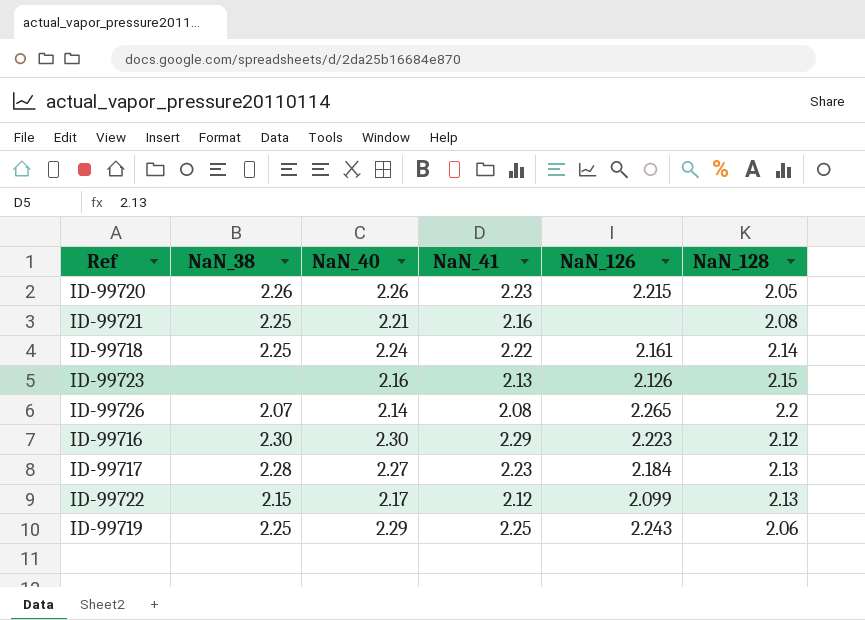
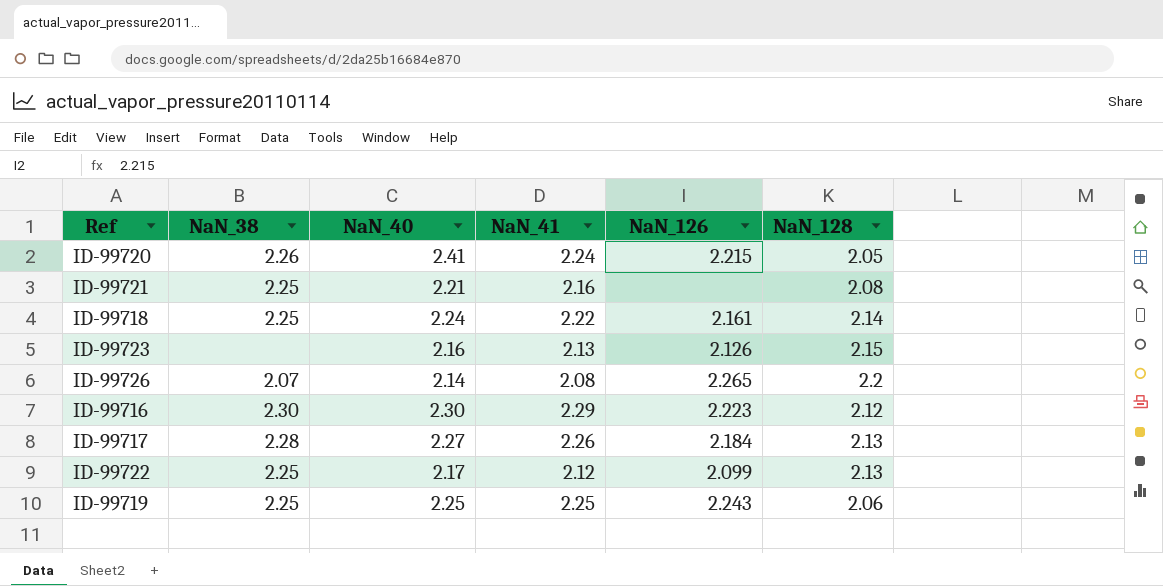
ID-99720 | NaN_40: 2.26 -> 2.41
ID-99720 | NaN_41: 2.23 -> 2.24
ID-99717 | NaN_41: 2.23 -> 2.26
ID-99722 | NaN_38: 2.15 -> 2.25
ID-99719 | NaN_40: 2.29 -> 2.25

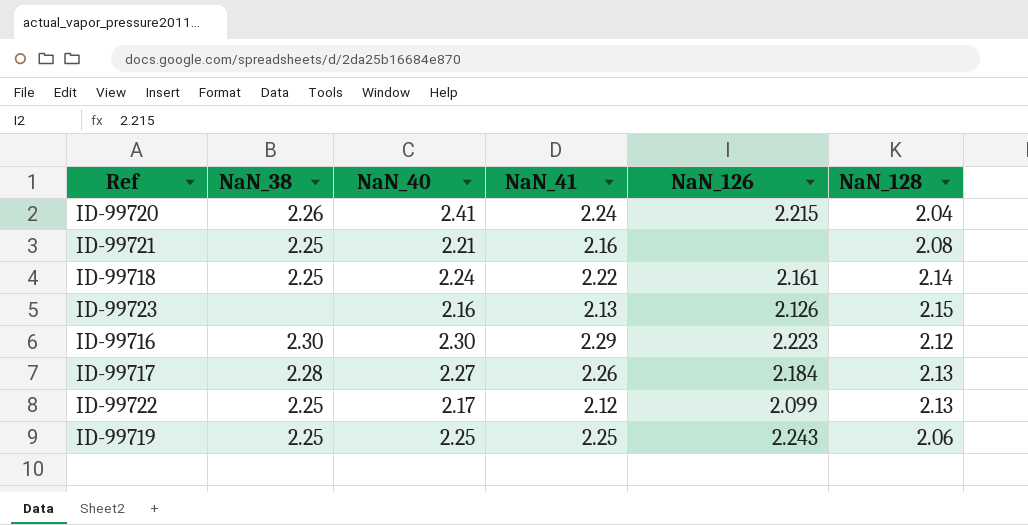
row ID-99726: 2.07 | 2.14 | 2.08 | 2.265 | 2.2 -> none
ID-99720 | NaN_128: 2.05 -> 2.04

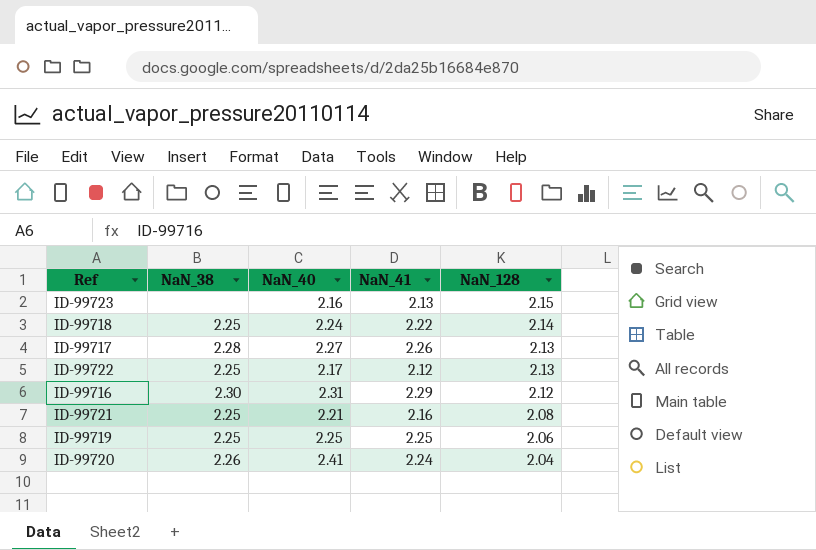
row order: none -> NaN_128 descending
column NaN_126 | position: 5 -> none
ID-99716 | NaN_40: 2.30 -> 2.31

